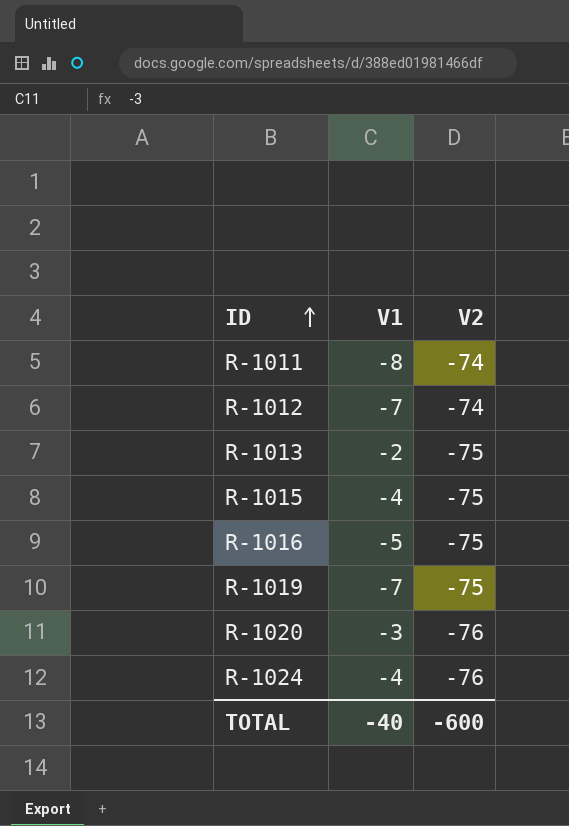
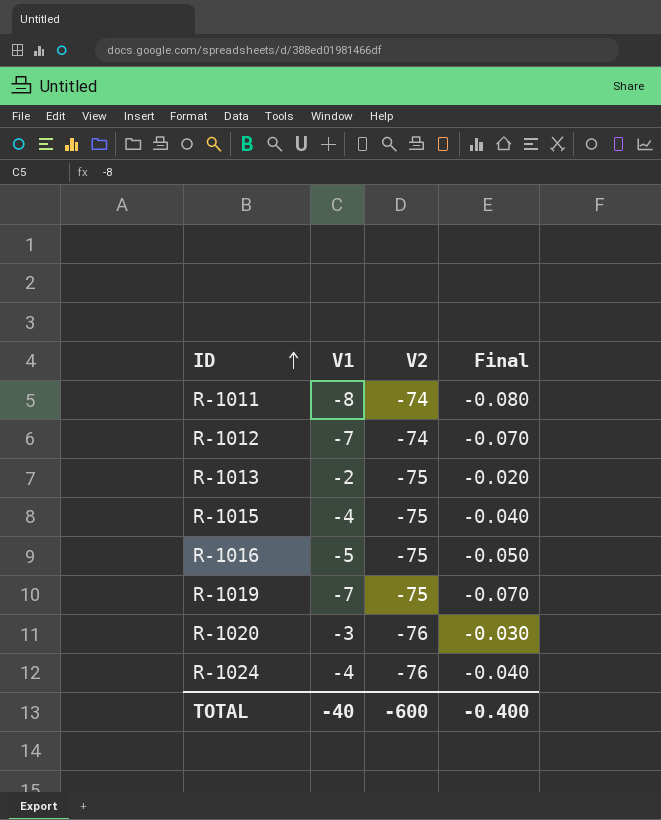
column Final | formula: none -> [V1] * 0.01

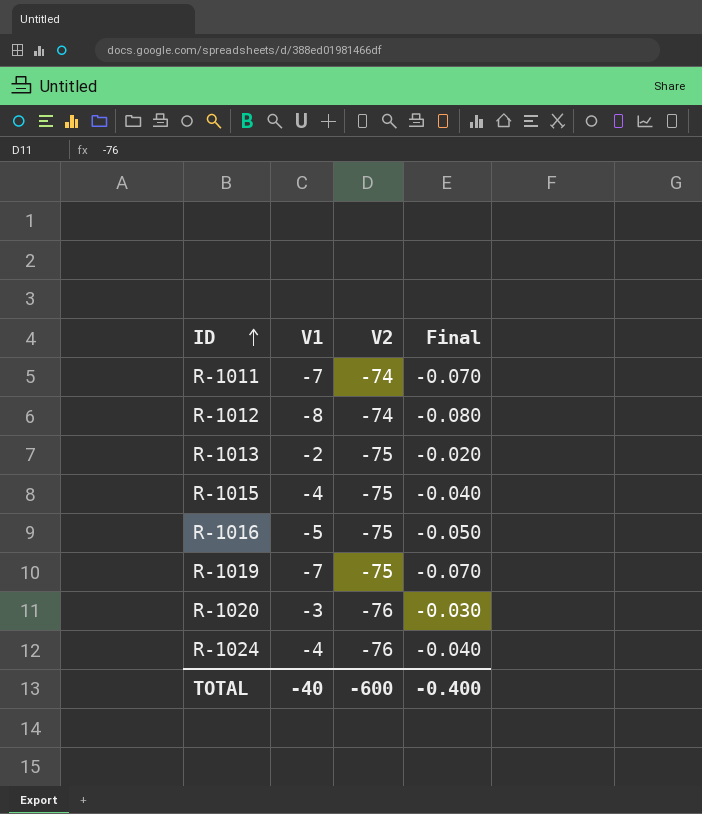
R-1011 | V1: -8 -> -7
R-1011 | Final: -0.080 -> -0.070
R-1012 | V1: -7 -> -8
R-1012 | Final: -0.070 -> -0.080

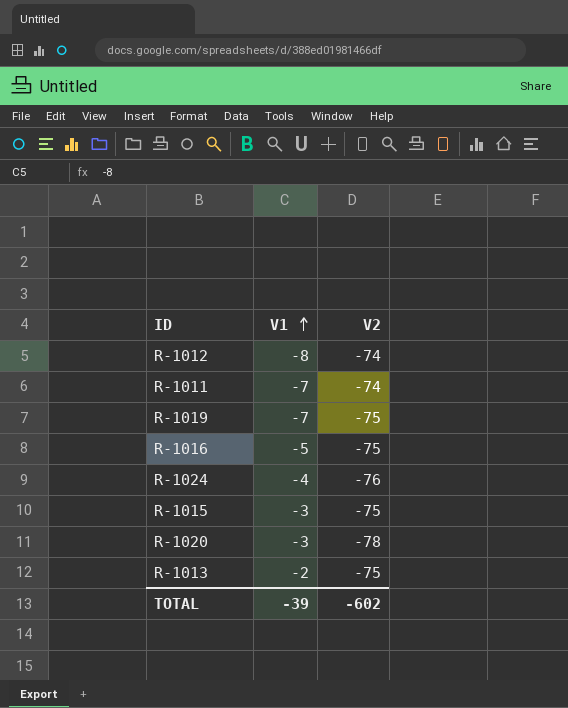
row order: ID ascending -> V1 ascending
column Final | formula: [V1] * 0.01 -> none
R-1015 | V1: -4 -> -3
R-1020 | V2: -76 -> -78
TOTAL | V1: -40 -> -39
TOTAL | V2: -600 -> -602

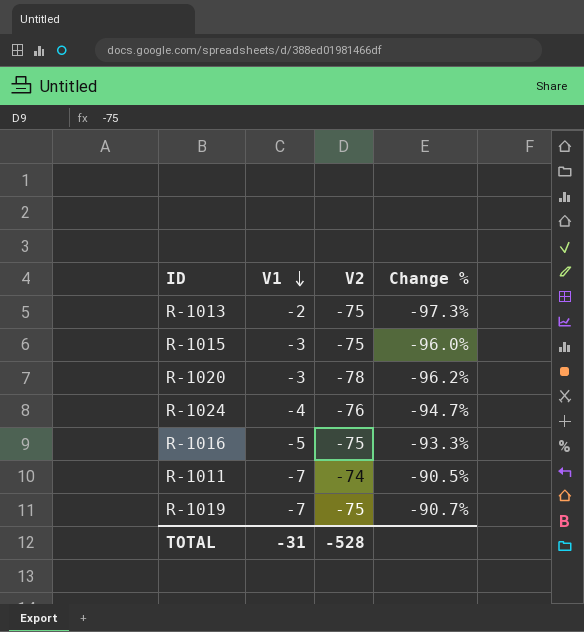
row order: V1 ascending -> V1 descending
column Change % | formula: none -> ([V1] - [V2]) / [V2]
row R-1012: -8 | -74 -> none
TOTAL | V1: -39 -> -31
TOTAL | V2: -602 -> -528

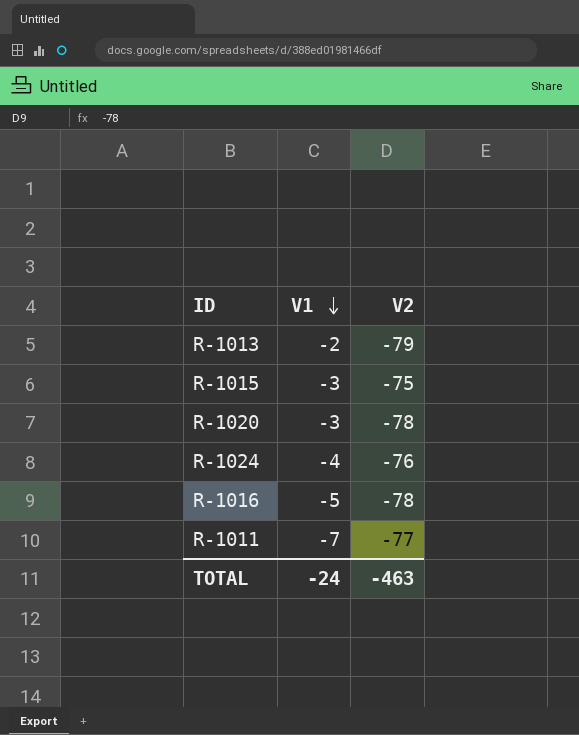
column Change % | formula: ([V1] - [V2]) / [V2] -> none
row R-1019: -7 | -75 | -90.7% -> none
R-1013 | V2: -75 -> -79
R-1016 | V2: -75 -> -78
R-1011 | V2: -74 -> -77
TOTAL | V1: -31 -> -24
TOTAL | V2: -528 -> -463

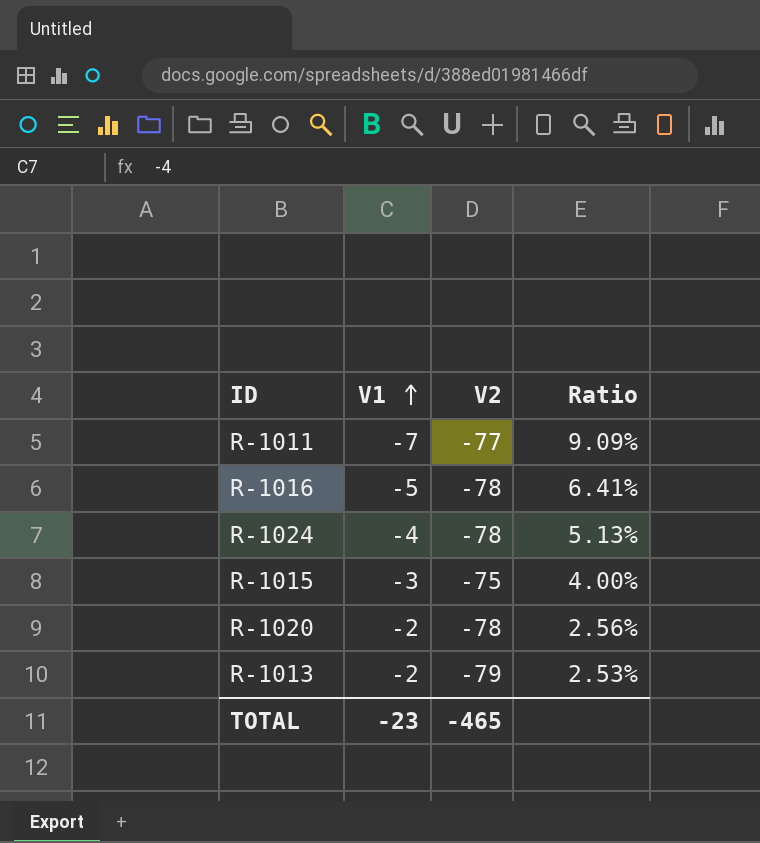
row order: V1 descending -> V1 ascending
column Ratio | formula: none -> [V1] / [V2]
R-1024 | V2: -76 -> -78
R-1020 | V1: -3 -> -2
TOTAL | V1: -24 -> -23
TOTAL | V2: -463 -> -465

